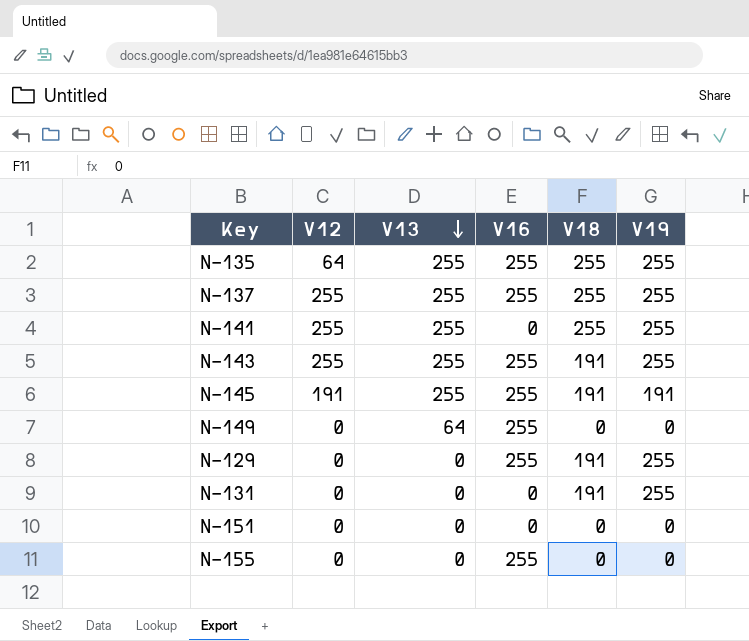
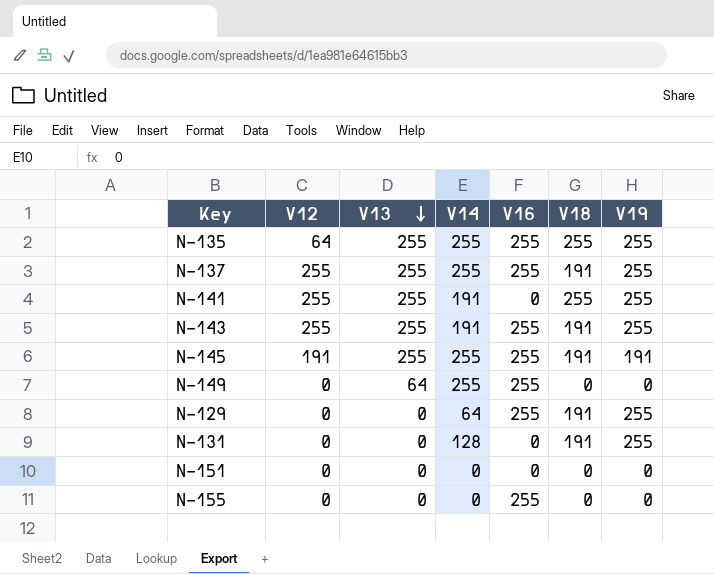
column V14 | position: none -> 4
N-137 | V18: 255 -> 191

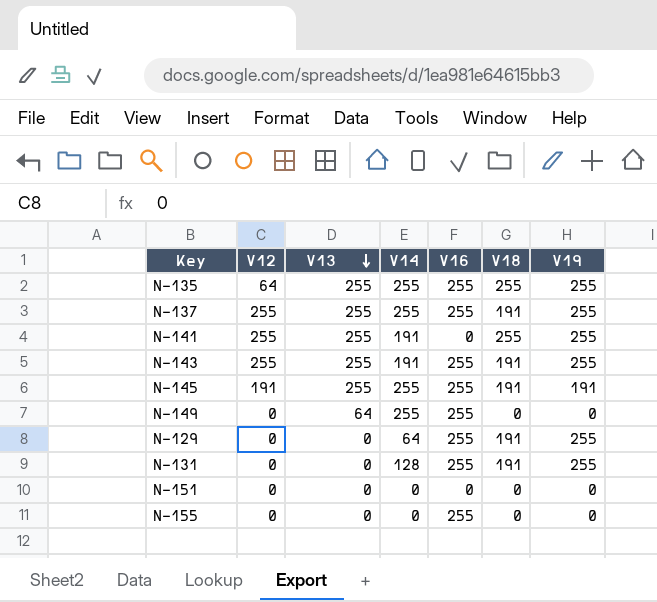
N-131 | V16: 0 -> 255

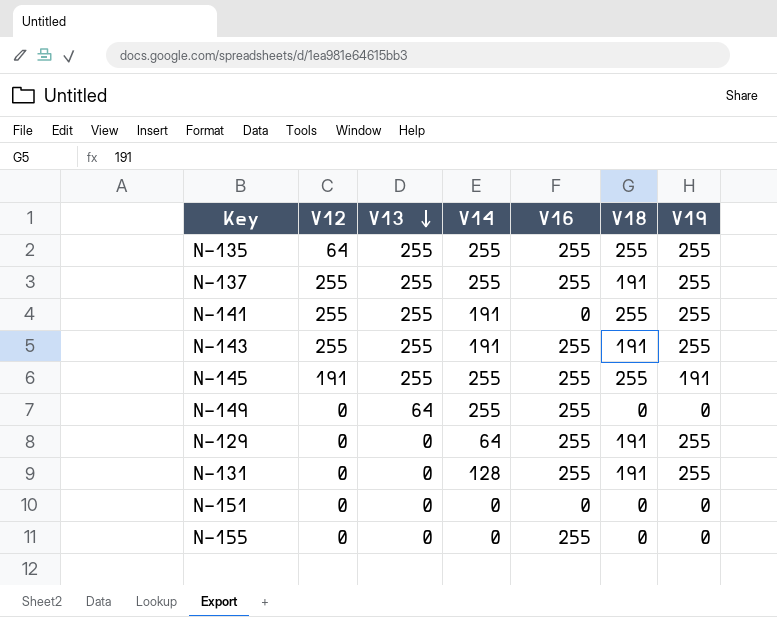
N-145 | V18: 191 -> 255

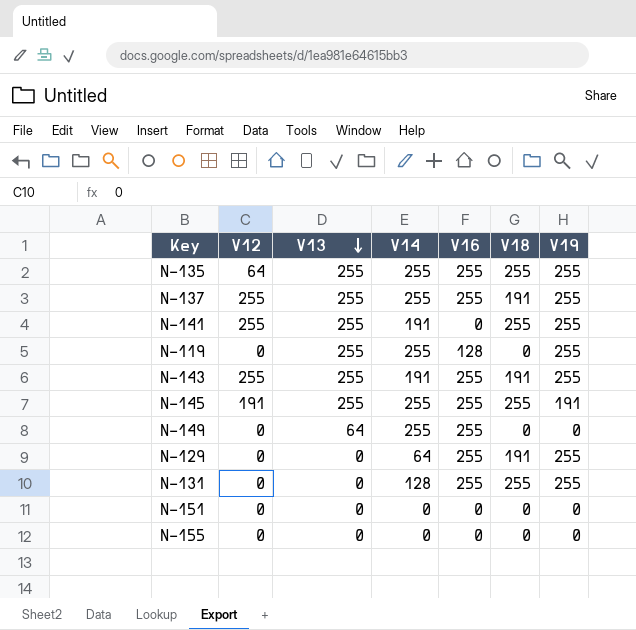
row N-119: none -> 0 | 255 | 255 | 128 | 0 | 255
N-131 | V18: 191 -> 255
N-155 | V16: 255 -> 0

